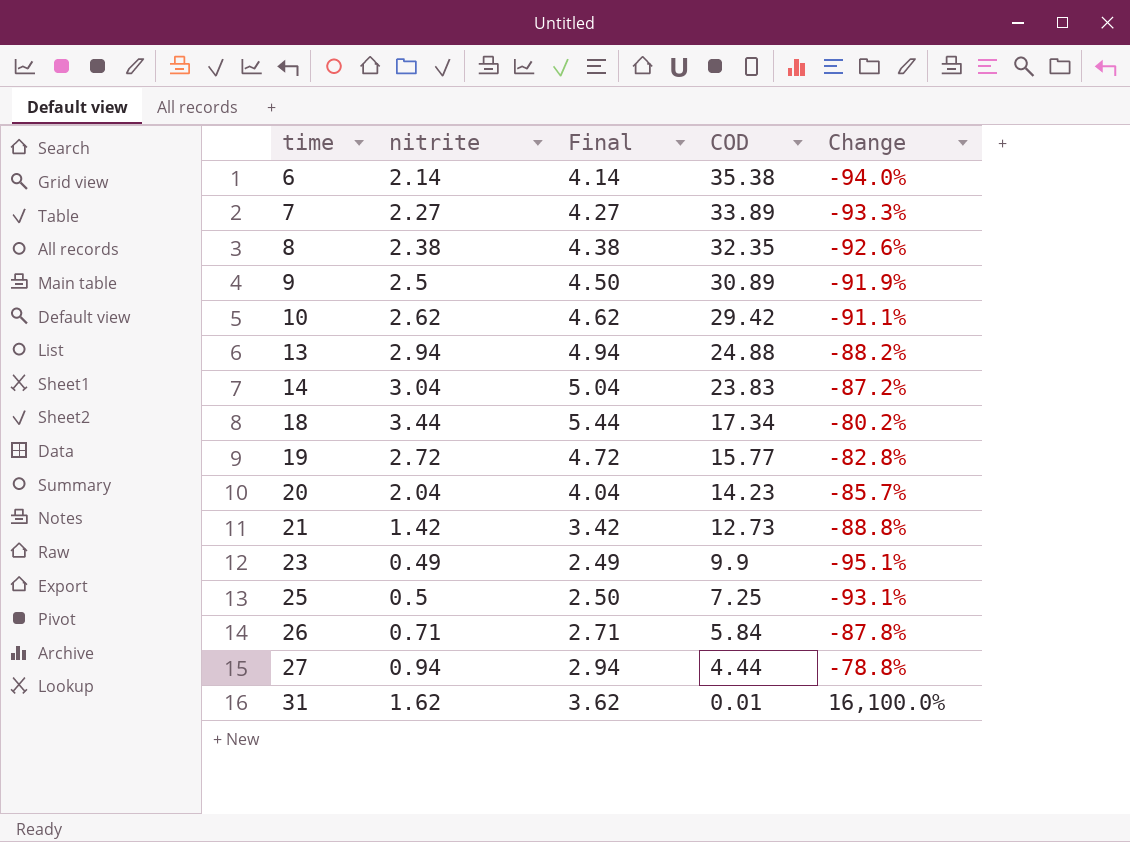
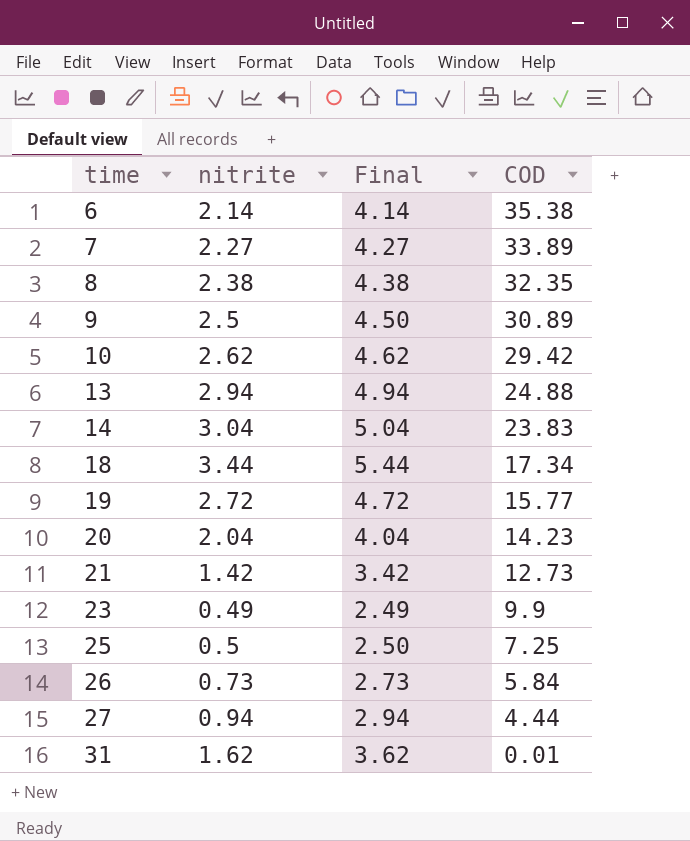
column Change | formula: ([nitrite] - [COD]) / [COD] -> none
26 | nitrite: 0.71 -> 0.73
26 | Final: 2.71 -> 2.73

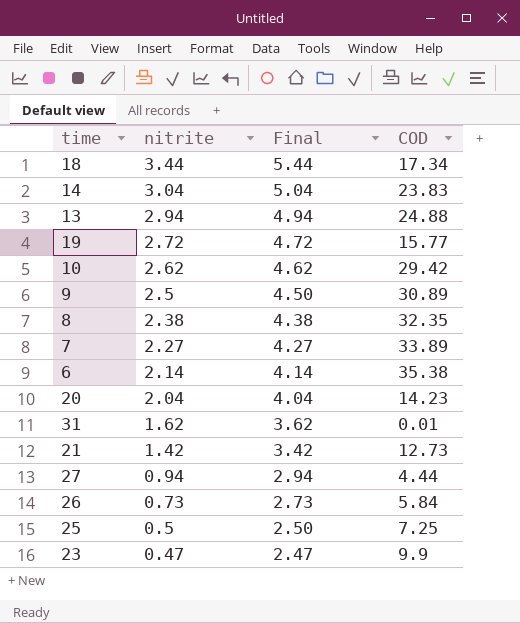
row order: time ascending -> nitrite descending
23 | nitrite: 0.49 -> 0.47
23 | Final: 2.49 -> 2.47

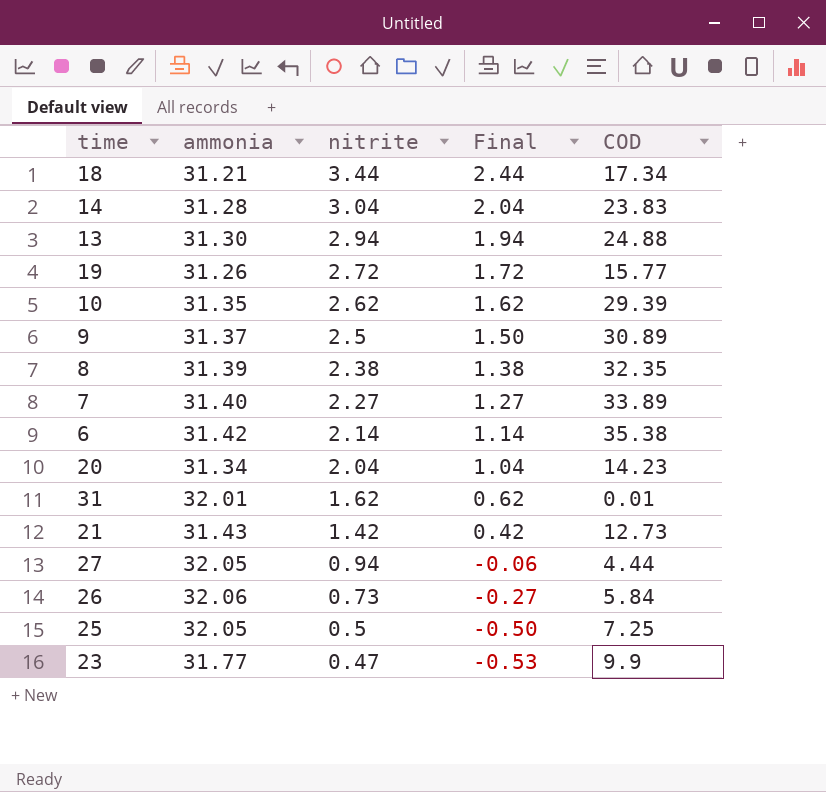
column ammonia | position: none -> 2
column Final | formula: [nitrite] + 2 -> [nitrite] - 1
10 | COD: 29.42 -> 29.39

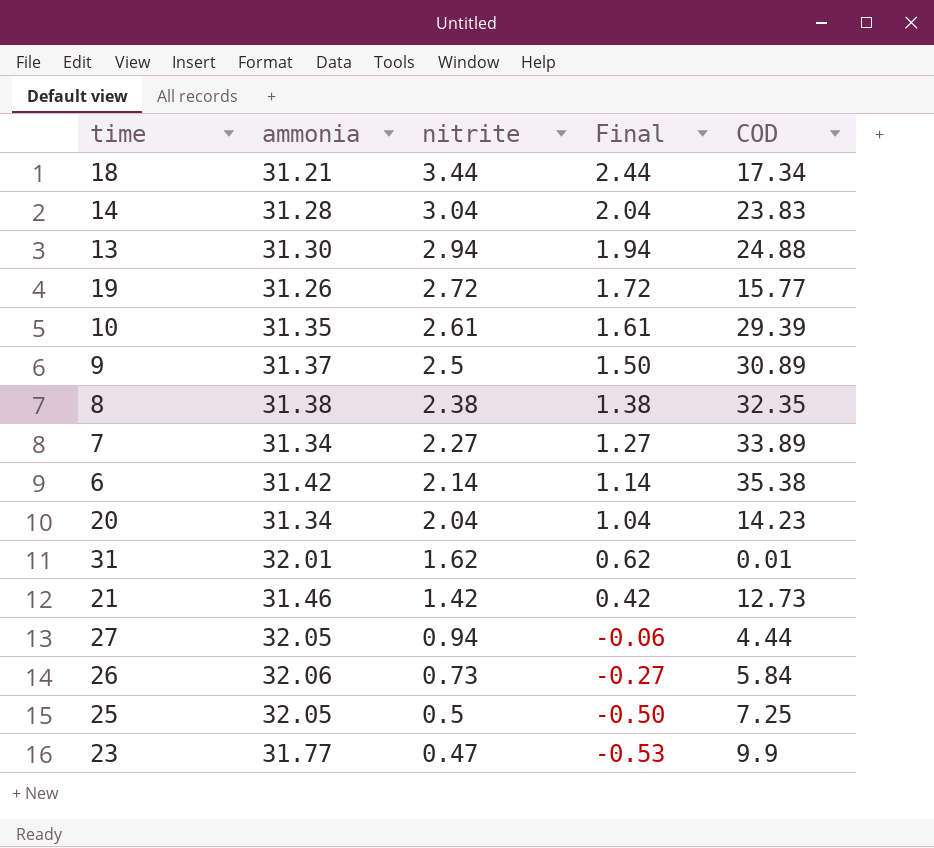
10 | nitrite: 2.62 -> 2.61
10 | Final: 1.62 -> 1.61
8 | ammonia: 31.39 -> 31.38
7 | ammonia: 31.40 -> 31.34
21 | ammonia: 31.43 -> 31.46

